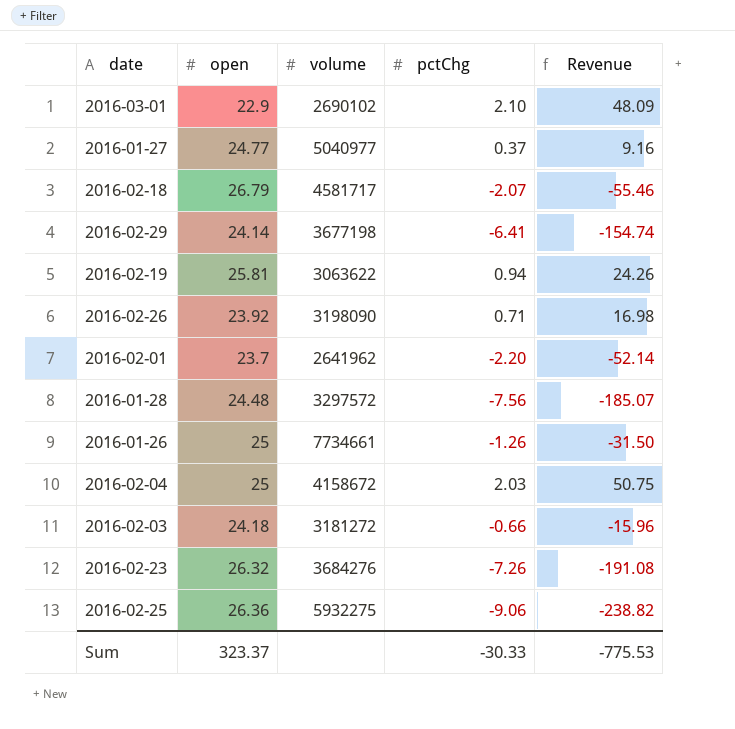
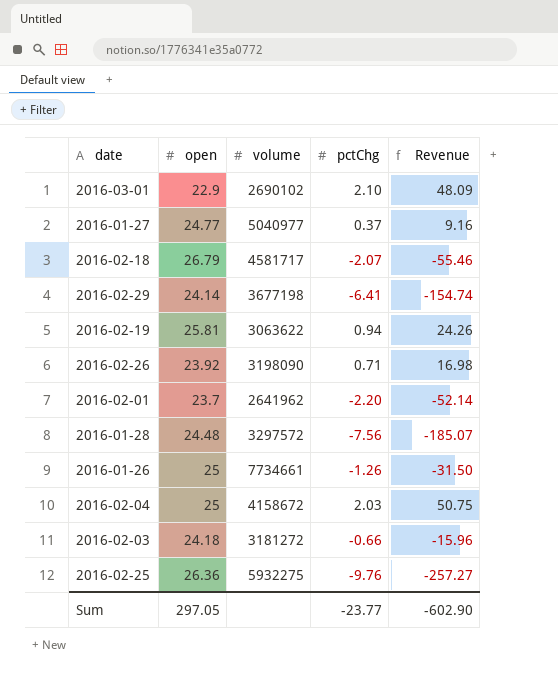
row 2016-02-23: 26.32 | 3684276 | -7.26 | -191.08 -> none
2016-02-25 | pctChg: -9.06 -> -9.76
2016-02-25 | Revenue: -238.82 -> -257.27
Sum | open: 323.37 -> 297.05
Sum | pctChg: -30.33 -> -23.77
Sum | Revenue: -775.53 -> -602.90

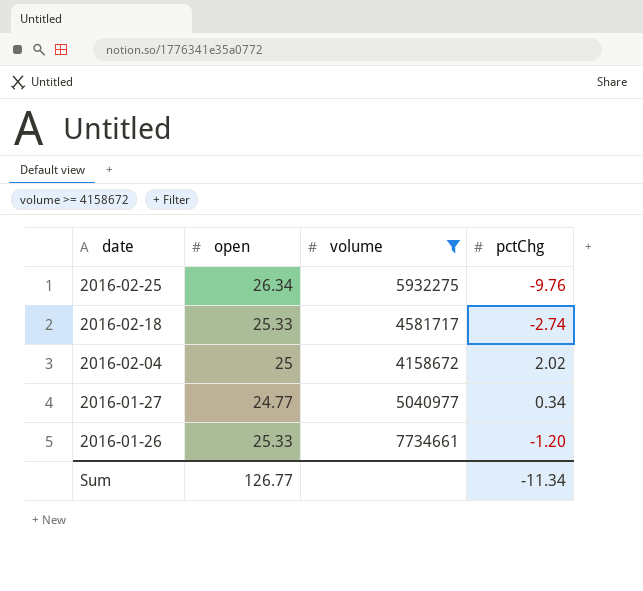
filter: none -> volume >= 4158672
row order: none -> date descending
column Revenue | formula: [open] * [pctChg] -> none
2016-02-25 | open: 26.36 -> 26.34
2016-02-18 | open: 26.79 -> 25.33
2016-02-18 | pctChg: -2.07 -> -2.74
2016-02-04 | pctChg: 2.03 -> 2.02
2016-01-27 | pctChg: 0.37 -> 0.34
2016-01-26 | open: 25 -> 25.33
2016-01-26 | pctChg: -1.26 -> -1.20
Sum | open: 297.05 -> 126.77
Sum | pctChg: -23.77 -> -11.34

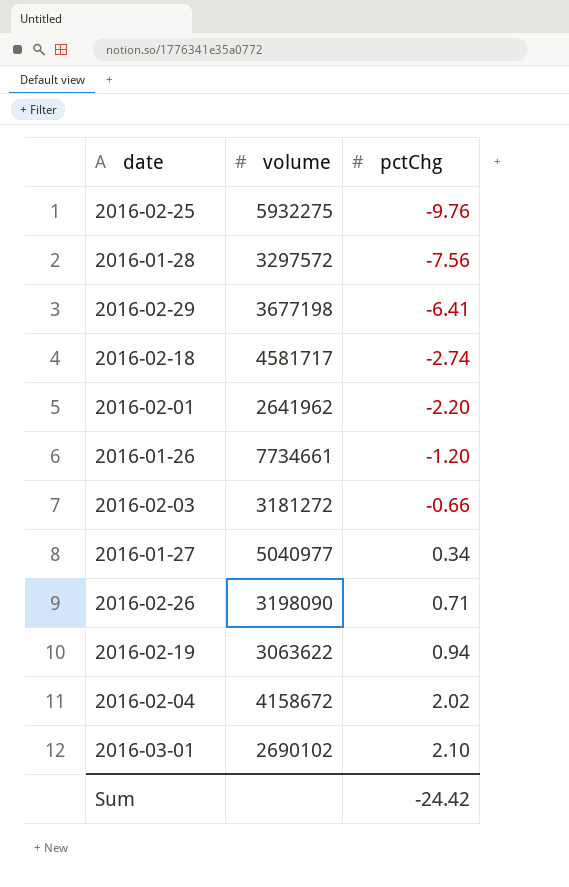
filter: volume >= 4158672 -> none
row order: date descending -> pctChg ascending
column open | position: 2 -> none
Sum | pctChg: -11.34 -> -24.42

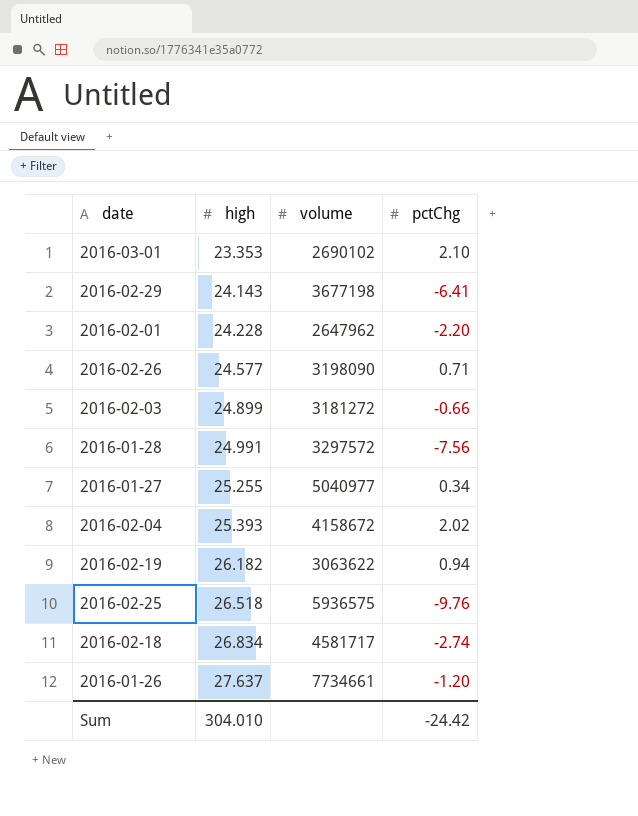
row order: pctChg ascending -> high ascending
column high | position: none -> 2
2016-02-01 | volume: 2641962 -> 2647962
2016-02-25 | volume: 5932275 -> 5936575

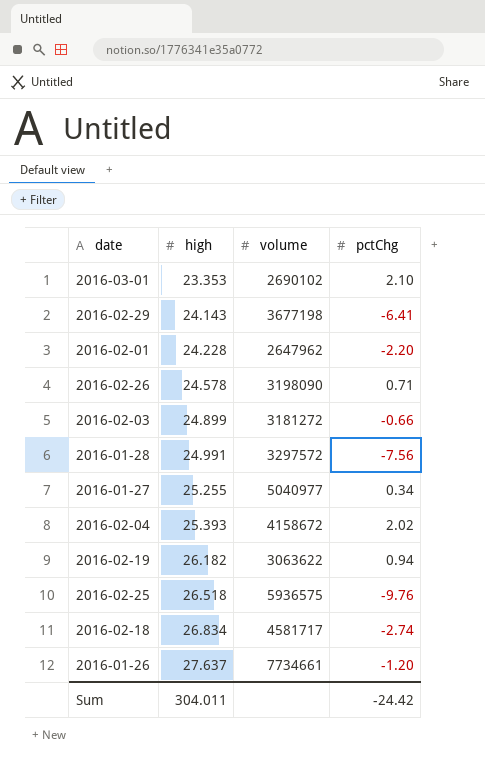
2016-02-26 | high: 24.577 -> 24.578
Sum | high: 304.010 -> 304.011

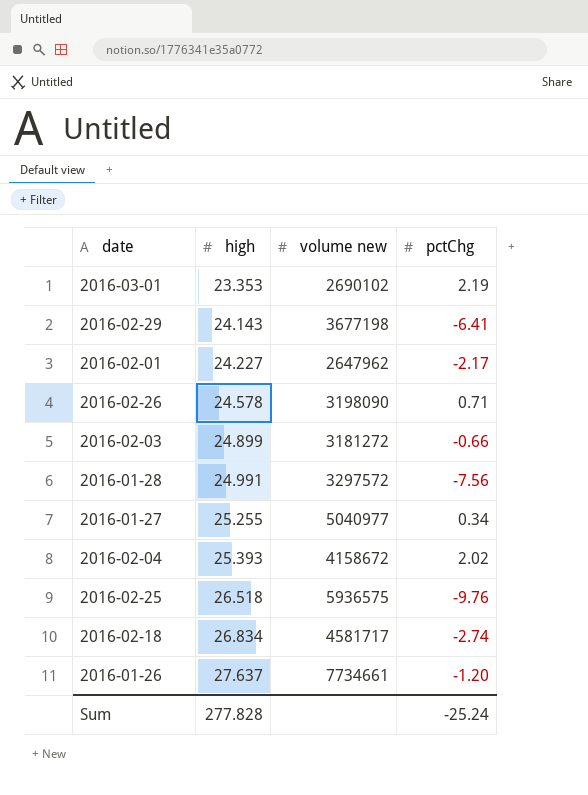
column name: volume -> volume new
row 2016-02-19: 26.182 | 3063622 | 0.94 -> none
2016-03-01 | pctChg: 2.10 -> 2.19
2016-02-01 | high: 24.228 -> 24.227
2016-02-01 | pctChg: -2.20 -> -2.17
Sum | high: 304.011 -> 277.828
Sum | pctChg: -24.42 -> -25.24

